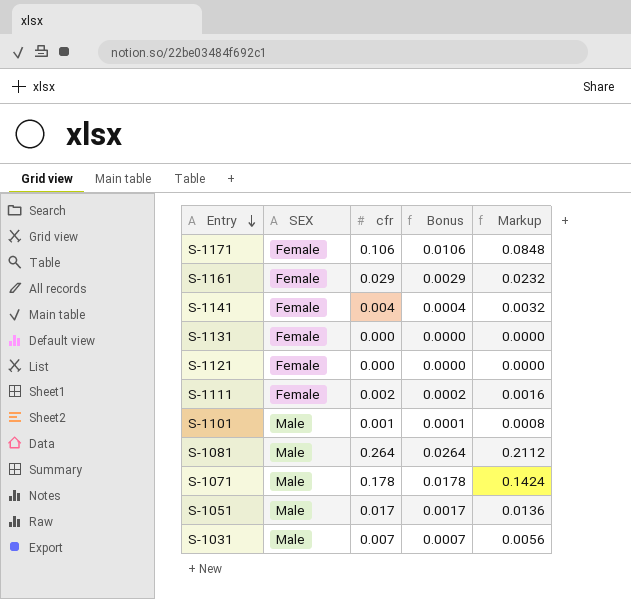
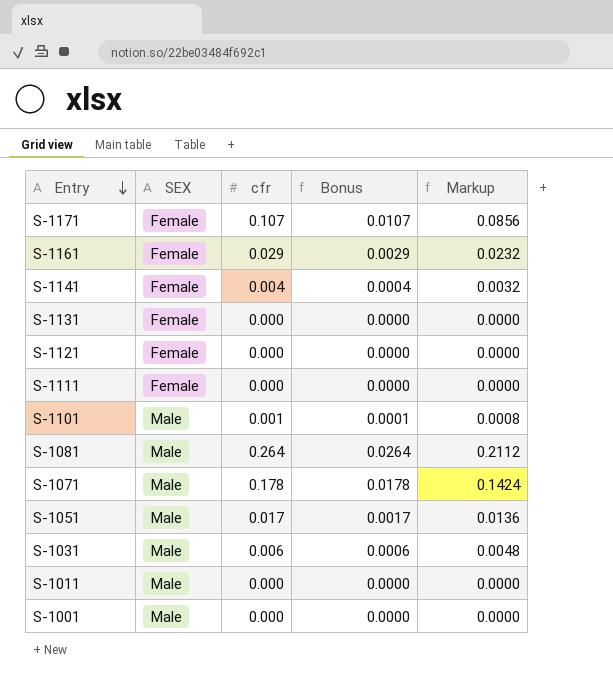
S-1171 | cfr: 0.106 -> 0.107
S-1171 | Bonus: 0.0106 -> 0.0107
S-1171 | Markup: 0.0848 -> 0.0856
S-1111 | cfr: 0.002 -> 0.000
S-1111 | Bonus: 0.0002 -> 0.0000
S-1111 | Markup: 0.0016 -> 0.0000
S-1031 | cfr: 0.007 -> 0.006
S-1031 | Bonus: 0.0007 -> 0.0006
S-1031 | Markup: 0.0056 -> 0.0048
row S-1011: none -> Male | 0.000 | 0.0000 | 0.0000
row S-1001: none -> Male | 0.000 | 0.0000 | 0.0000

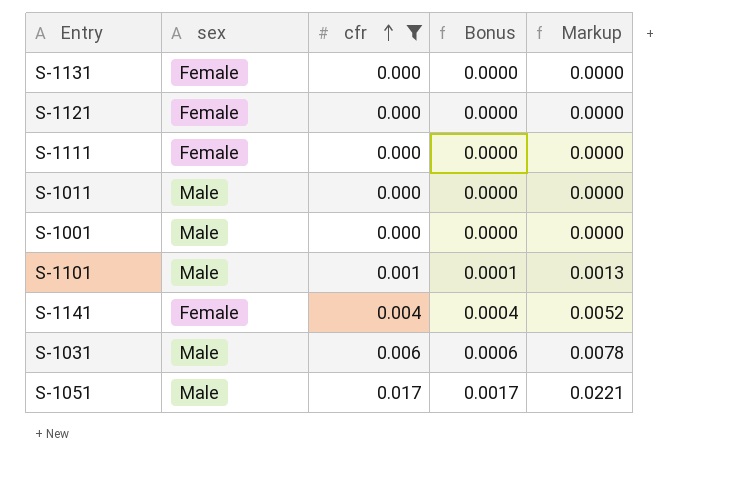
filter: none -> cfr <= 0.017
row order: Entry descending -> cfr ascending
column name: SEX -> sex
column Markup | formula: [cfr] * 0.8 -> [cfr] * 1.3

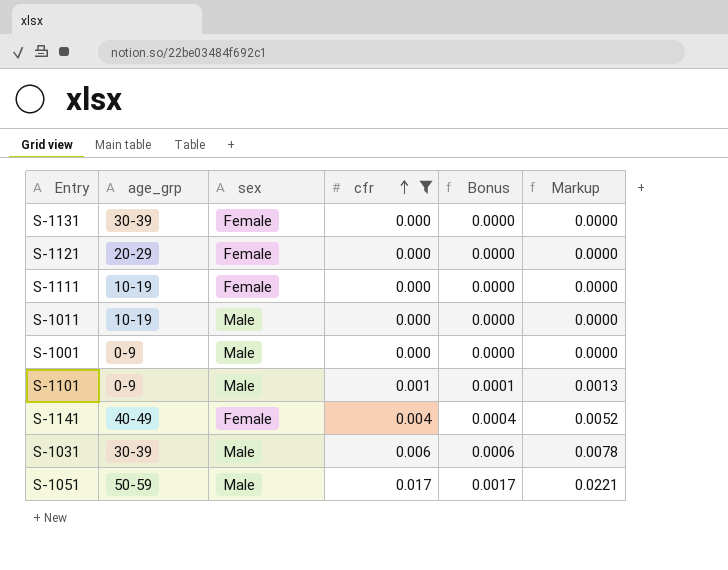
column age_grp | position: none -> 2

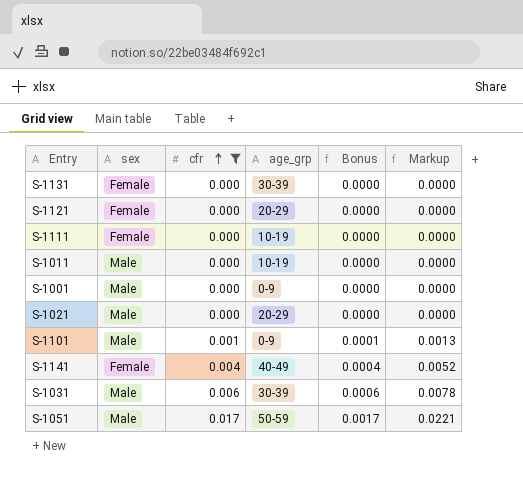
column age_grp | position: 2 -> 4
row S-1021: none -> Male | 0.000 | 20-29 | 0.0000 | 0.0000

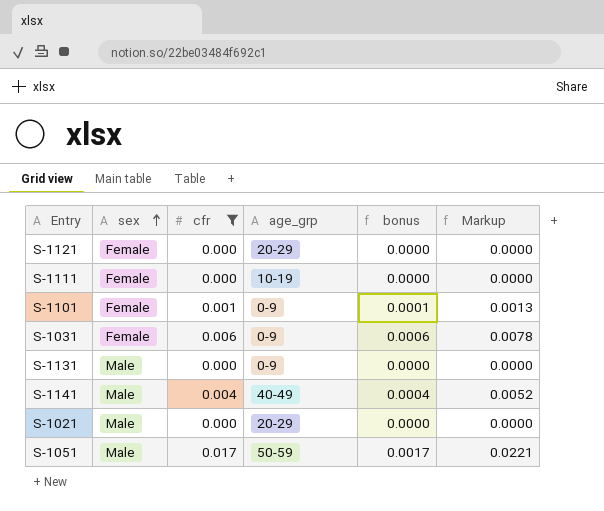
row order: cfr ascending -> sex ascending
column name: Bonus -> bonus
row S-1011: Male | 0.000 | 10-19 | 0.0000 | 0.0000 -> none
row S-1001: Male | 0.000 | 0-9 | 0.0000 | 0.0000 -> none
S-1101 | sex: Male -> Female
S-1031 | sex: Male -> Female
S-1031 | age_grp: 30-39 -> 0-9
S-1131 | sex: Female -> Male
S-1131 | age_grp: 30-39 -> 0-9
S-1141 | sex: Female -> Male

